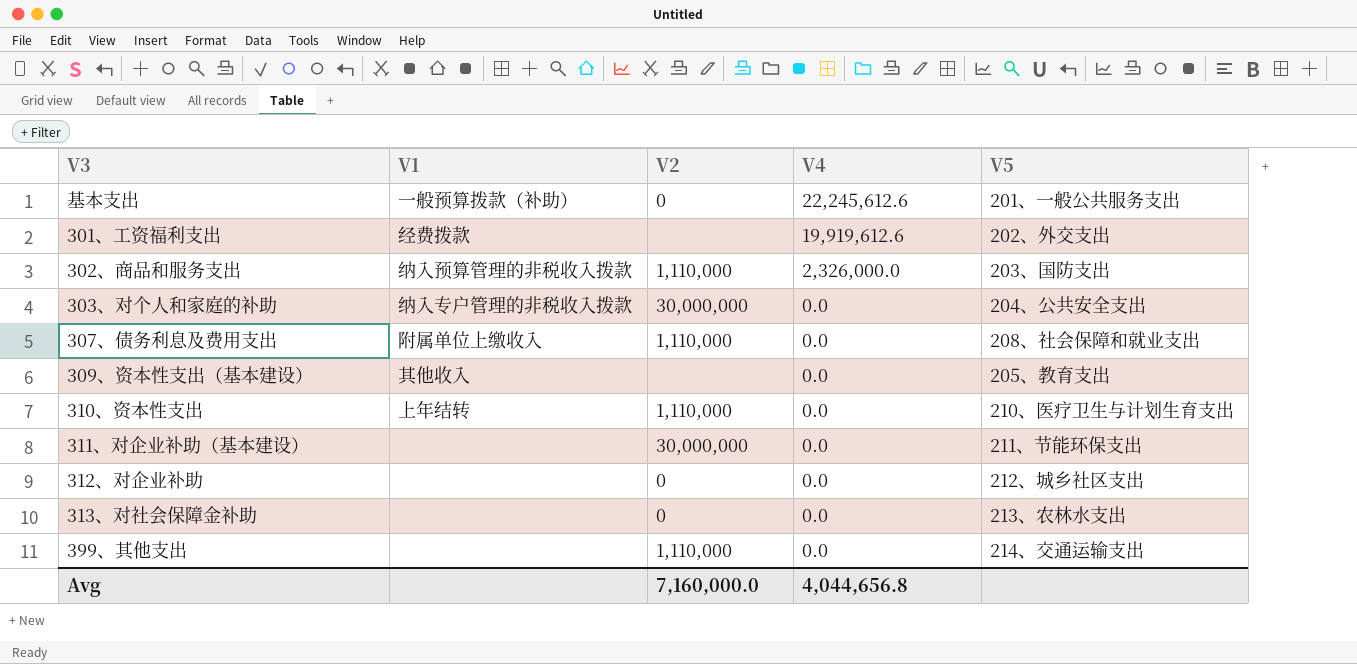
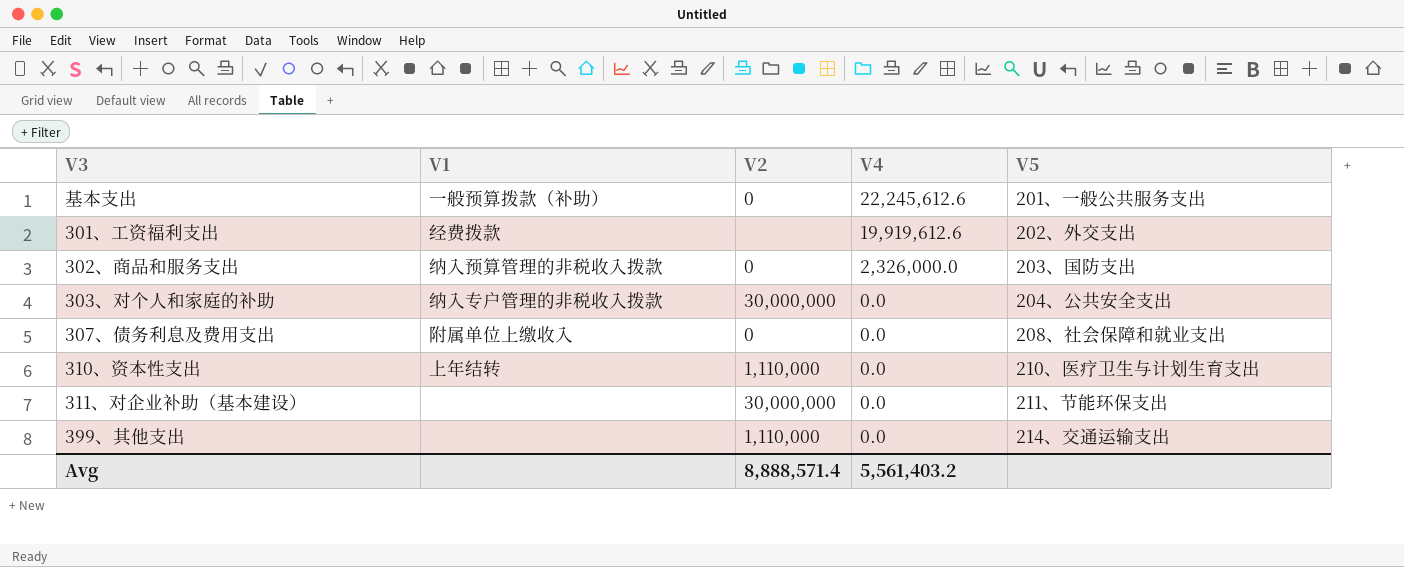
row 309、资本性支出（基本建设）: 其他收入 | none | 0.0 | 205、教育支出 -> none
row 312、对企业补助: none | 0 | 0.0 | 212、城乡社区支出 -> none
row 313、对社会保障金补助: none | 0 | 0.0 | 213、农林水支出 -> none
302、商品和服务支出 | V2: 1,110,000 -> 0
307、债务利息及费用支出 | V2: 1,110,000 -> 0
Avg | V2: 7,160,000.0 -> 8,888,571.4
Avg | V4: 4,044,656.8 -> 5,561,403.2

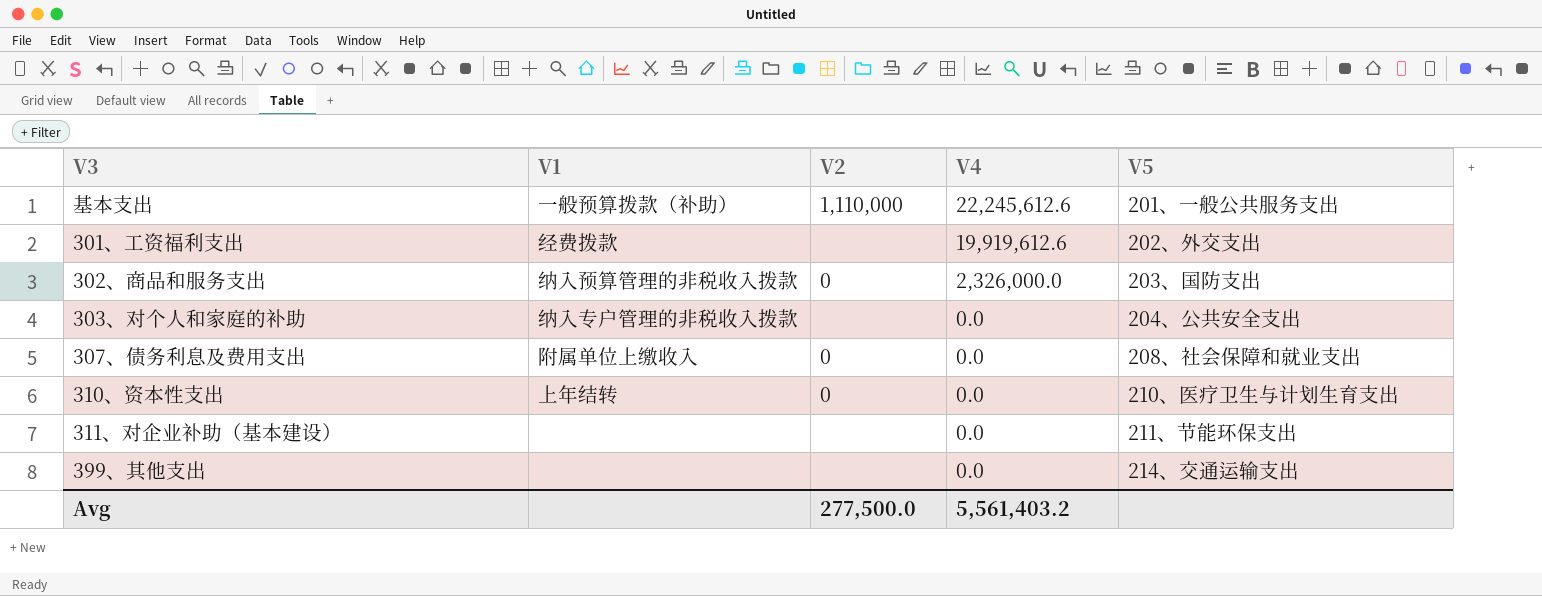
基本支出 | V2: 0 -> 1,110,000
303、对个人和家庭的补助 | V2: 30,000,000 -> none
310、资本性支出 | V2: 1,110,000 -> 0
311、对企业补助（基本建设） | V2: 30,000,000 -> none
399、其他支出 | V2: 1,110,000 -> none
Avg | V2: 8,888,571.4 -> 277,500.0

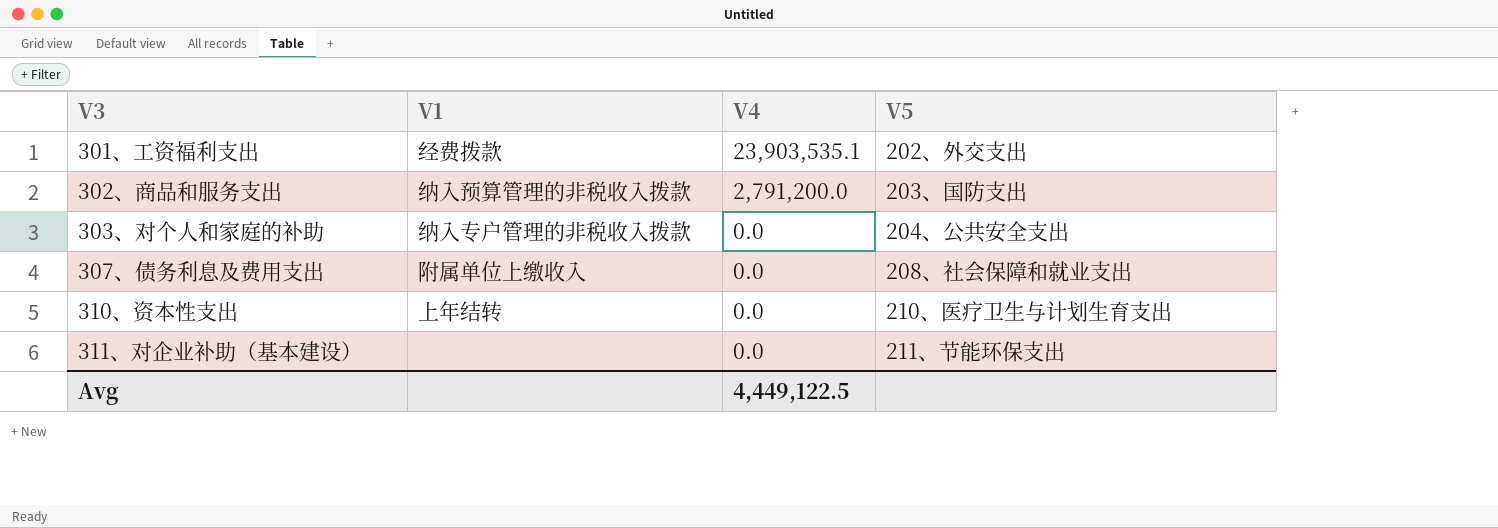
column V2 | position: 3 -> none
row 基本支出: 一般预算拨款（补助） | 1,110,000 | 22,245,612.6 | 201、一般公共服务支出 -> none
row 399、其他支出: none | none | 0.0 | 214、交通运输支出 -> none
301、工资福利支出 | V4: 19,919,612.6 -> 23,903,535.1
302、商品和服务支出 | V4: 2,326,000.0 -> 2,791,200.0
Avg | V4: 5,561,403.2 -> 4,449,122.5

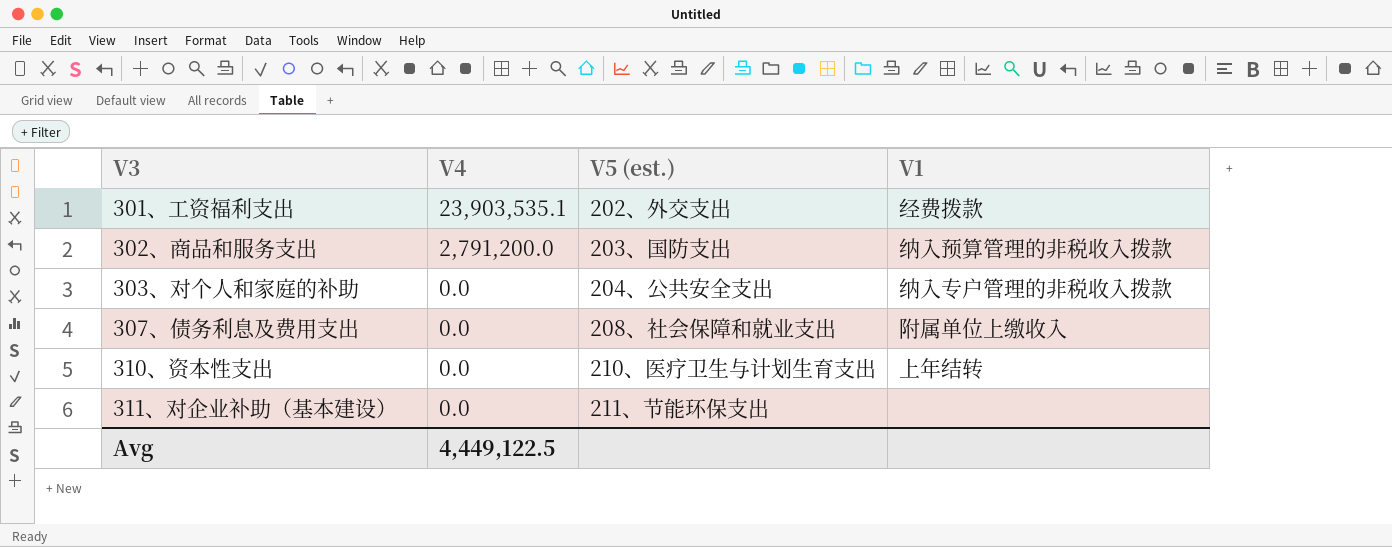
column name: V5 -> V5 (est.)
column V1 | position: 2 -> 4

